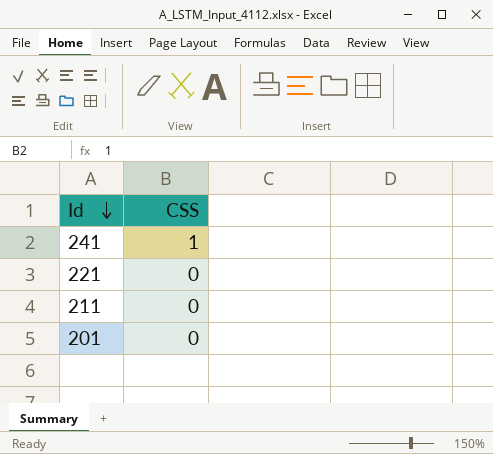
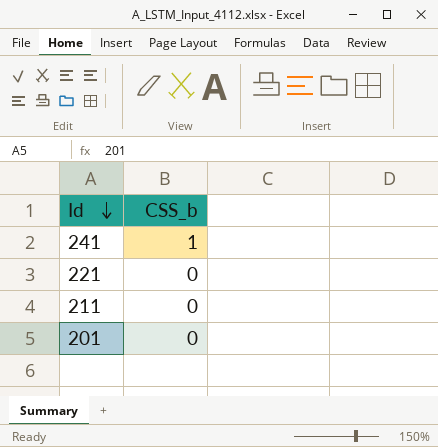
column name: CSS -> CSS_b

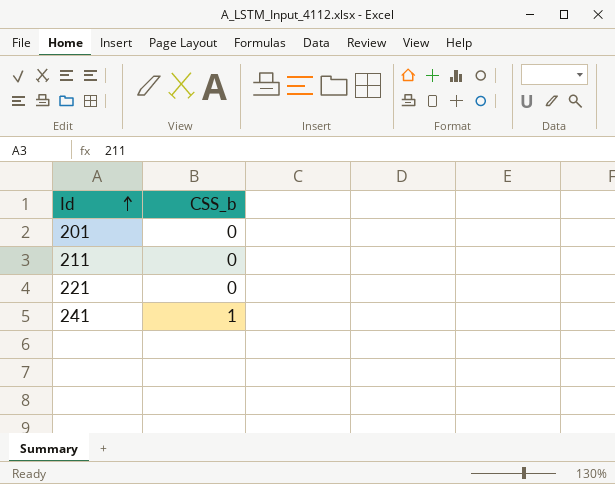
row order: Id descending -> Id ascending

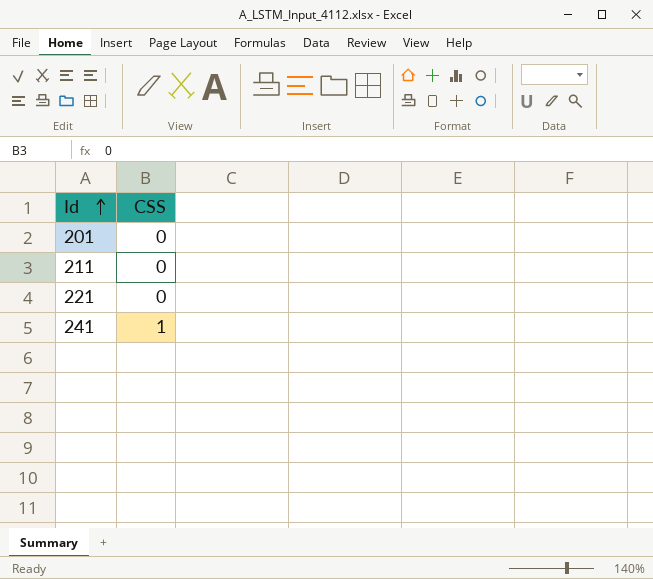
column name: CSS_b -> CSS

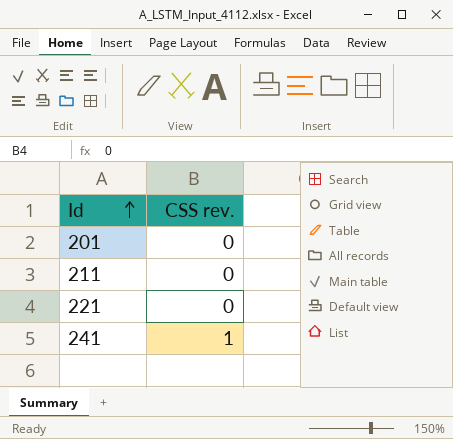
column name: CSS -> CSS rev.

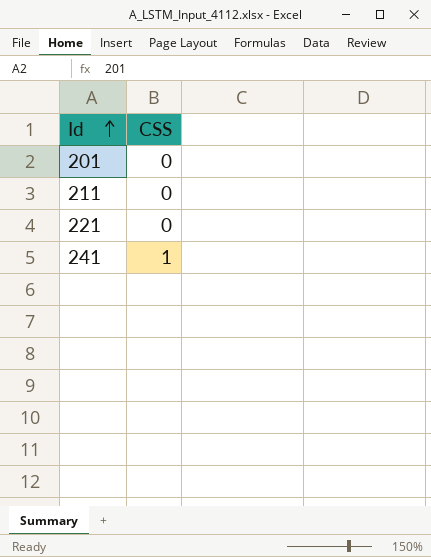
column name: CSS rev. -> CSS

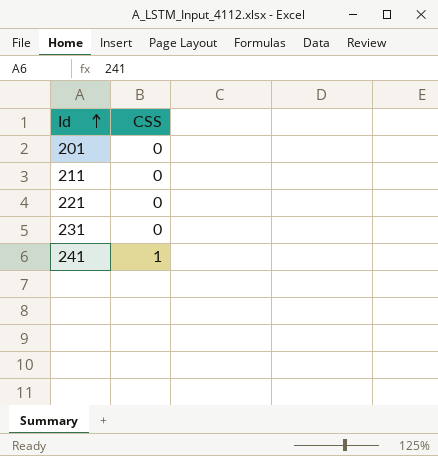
row 231: none -> 0

